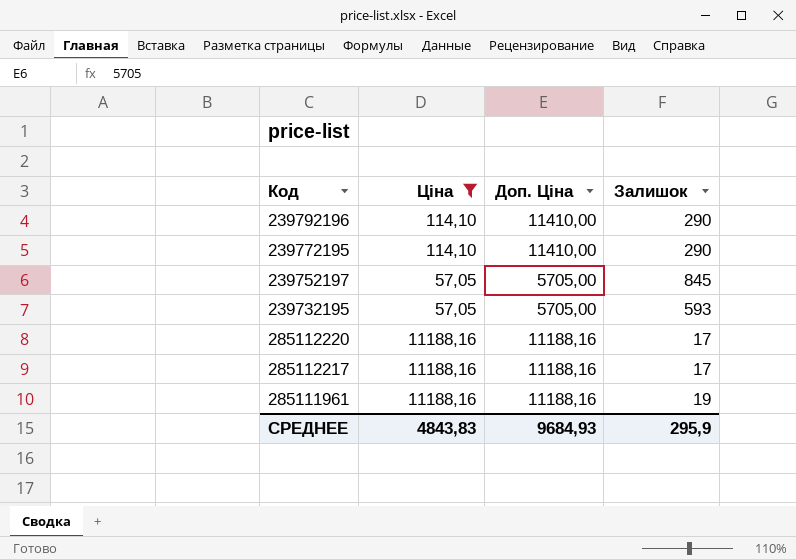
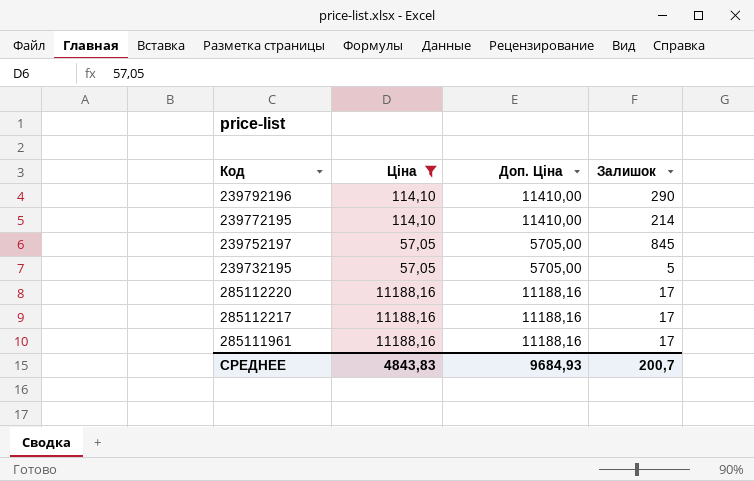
239772195 | Залишок: 290 -> 214
239732195 | Залишок: 593 -> 5
285111961 | Залишок: 19 -> 17
СРЕДНЕЕ | Залишок: 295,9 -> 200,7

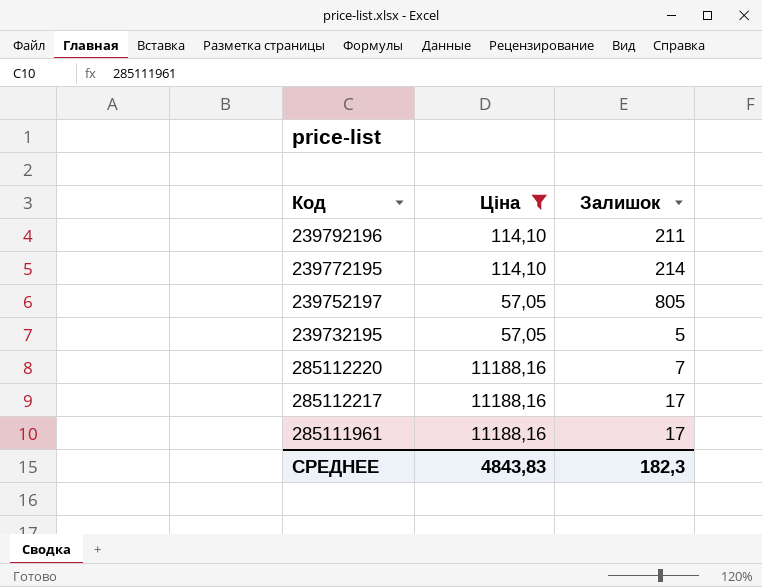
column Доп. Ціна | position: 3 -> none
239792196 | Залишок: 290 -> 211
239752197 | Залишок: 845 -> 805
285112220 | Залишок: 17 -> 7
СРЕДНЕЕ | Залишок: 200,7 -> 182,3

